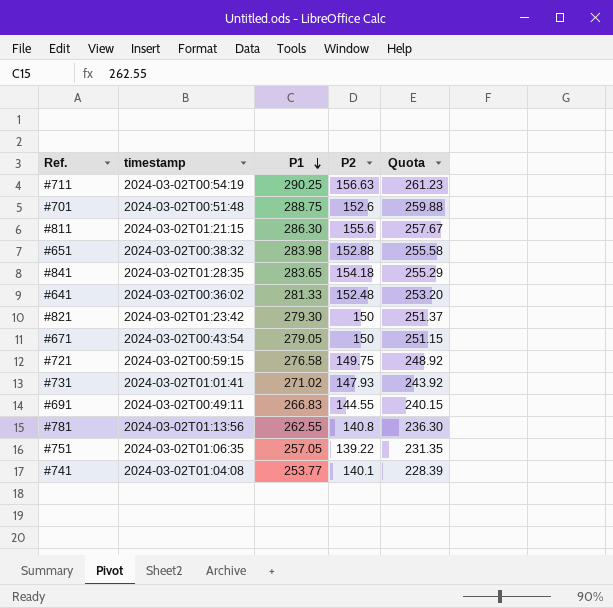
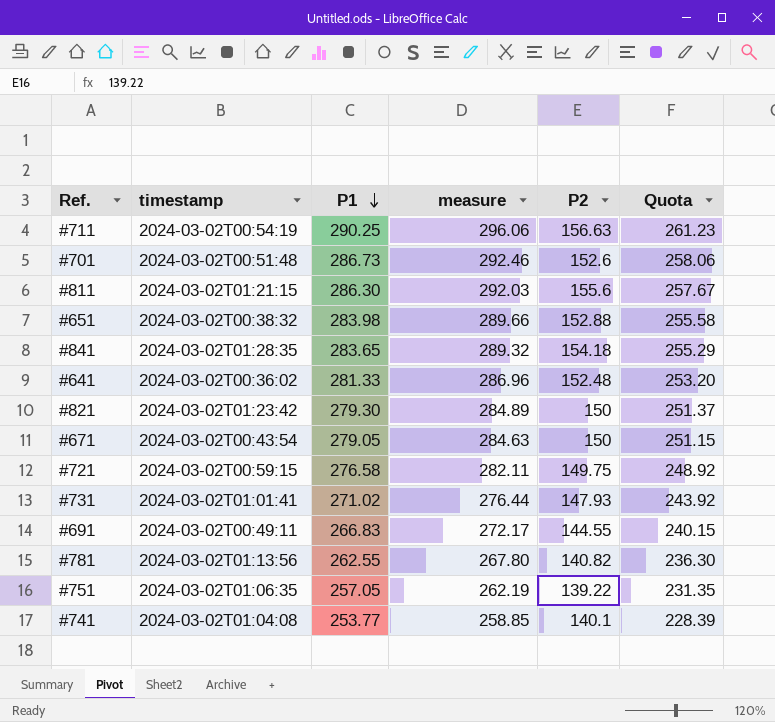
column measure | formula: none -> [P1] * 1.02
#701 | P1: 288.75 -> 286.73
#701 | Quota: 259.88 -> 258.06
#781 | P2: 140.8 -> 140.82

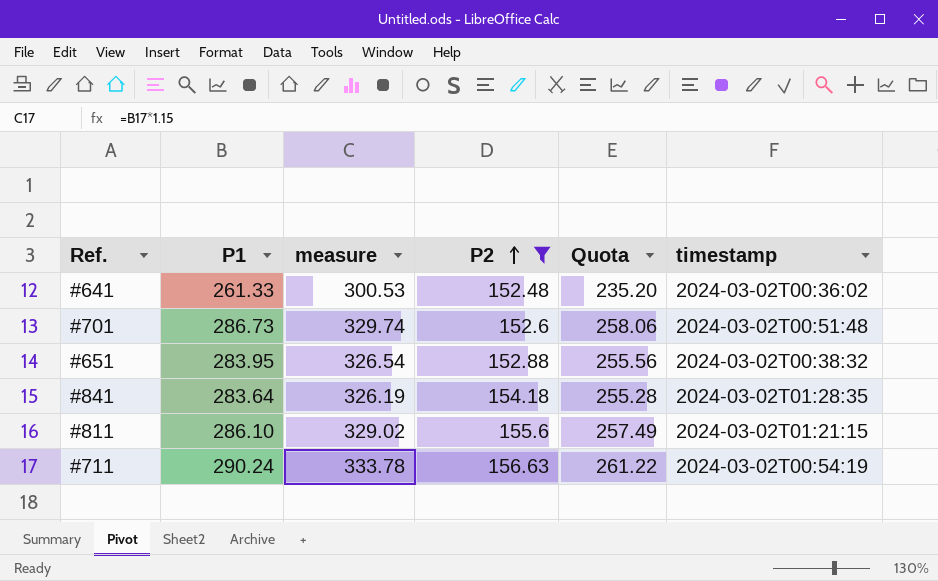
filter: none -> P2 >= 152.48
row order: P1 descending -> P2 ascending
column measure | formula: [P1] * 1.02 -> [P1] * 1.15
column timestamp | position: 2 -> 6
#641 | P1: 281.33 -> 261.33
#641 | Quota: 253.20 -> 235.20
#651 | P1: 283.98 -> 283.95
#651 | Quota: 255.58 -> 255.56
#841 | P1: 283.65 -> 283.64
#841 | Quota: 255.29 -> 255.28
#811 | P1: 286.30 -> 286.10
#811 | Quota: 257.67 -> 257.49
#711 | P1: 290.25 -> 290.24
#711 | Quota: 261.23 -> 261.22

